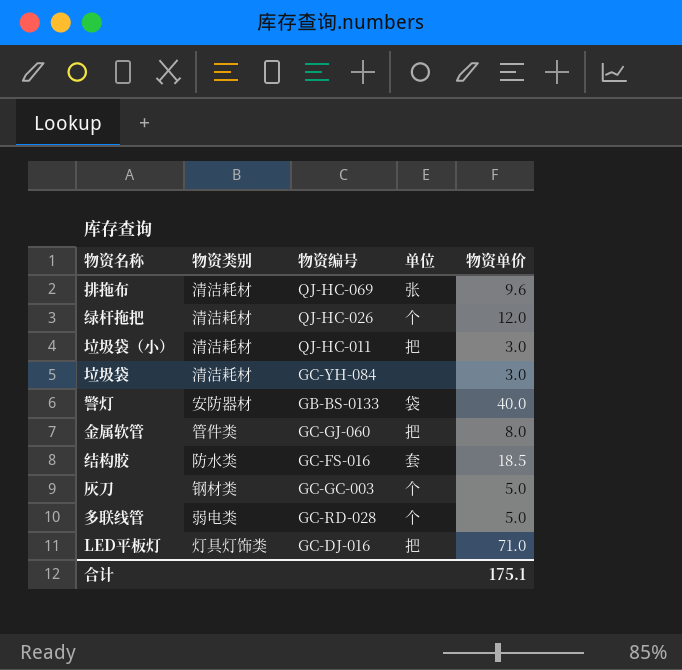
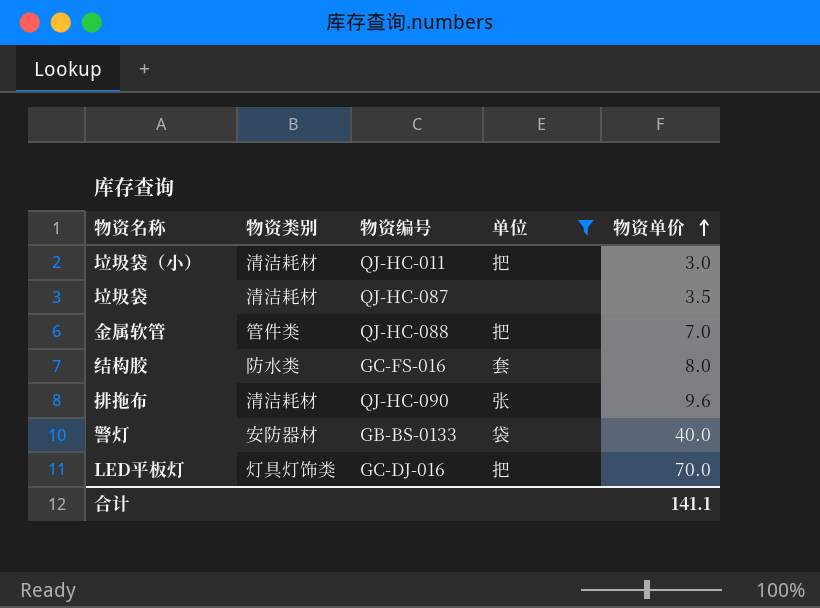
filter: none -> 单位 != 个
row order: none -> 物资单价 ascending
垃圾袋 | 物资编号: GC-YH-084 -> QJ-HC-087
垃圾袋 | 物资单价: 3.0 -> 3.5
金属软管 | 物资编号: GC-GJ-060 -> QJ-HC-088
金属软管 | 物资单价: 8.0 -> 7.0
结构胶 | 物资单价: 18.5 -> 8.0
排拖布 | 物资编号: QJ-HC-069 -> QJ-HC-090
LED平板灯 | 物资单价: 71.0 -> 70.0
合计 | 物资单价: 175.1 -> 141.1

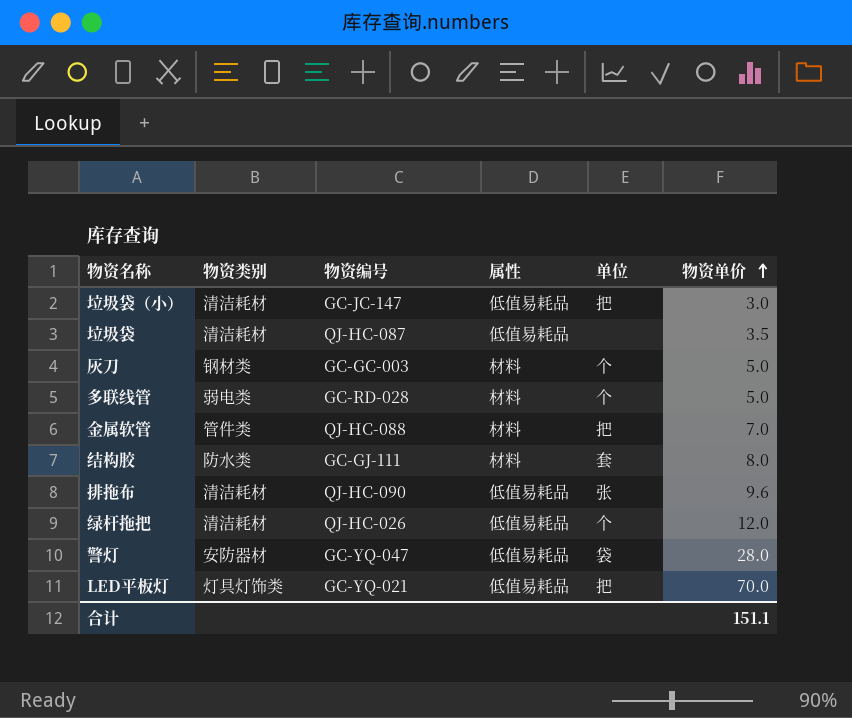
filter: 单位 != 个 -> none
column 属性 | position: none -> 4
垃圾袋（小） | 物资编号: QJ-HC-011 -> GC-JC-147
结构胶 | 物资编号: GC-FS-016 -> GC-GJ-111
警灯 | 物资编号: GB-BS-0133 -> GC-YQ-047
警灯 | 物资单价: 40.0 -> 28.0
LED平板灯 | 物资编号: GC-DJ-016 -> GC-YQ-021
合计 | 物资单价: 141.1 -> 151.1

